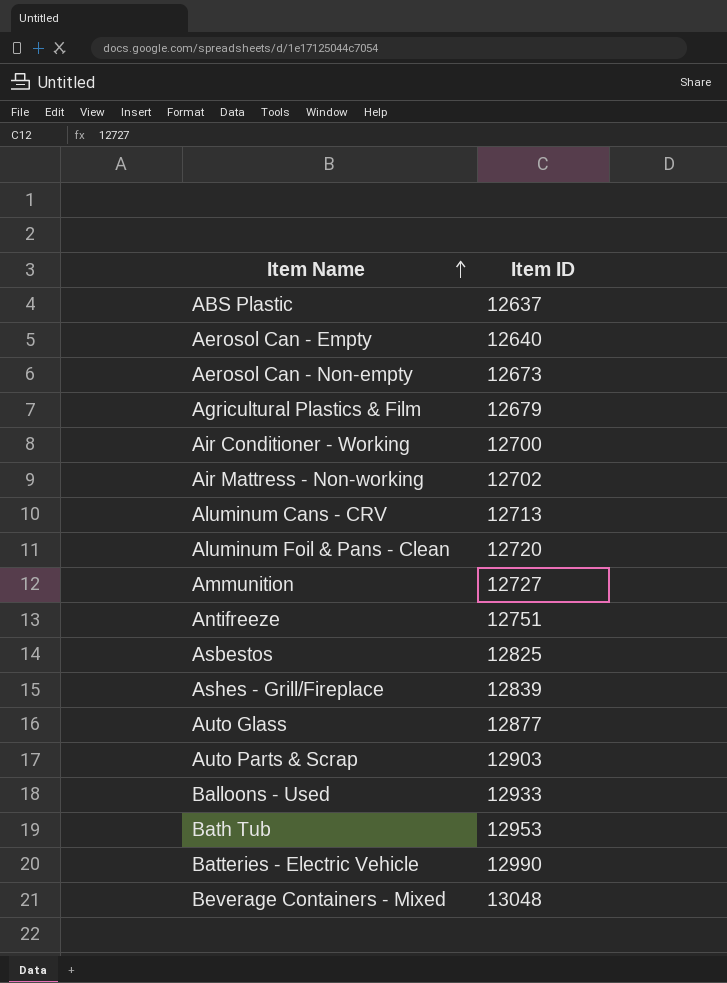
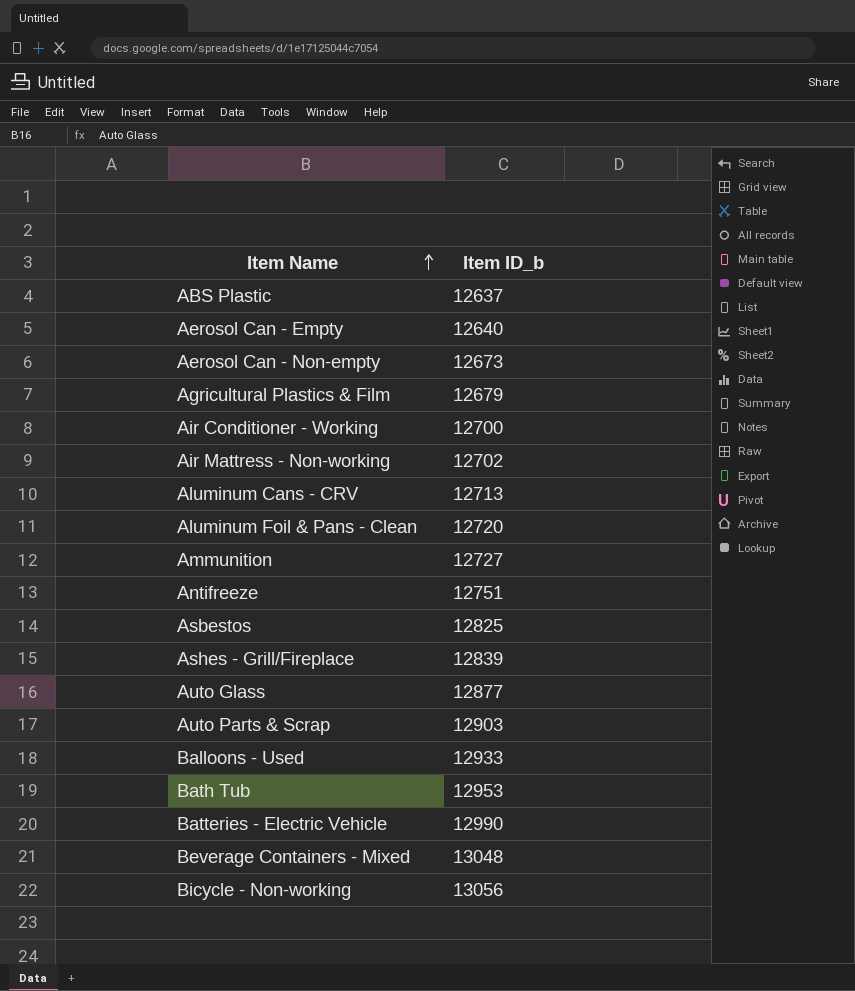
column name: Item ID -> Item ID_b
row Bicycle - Non-working: none -> 13056

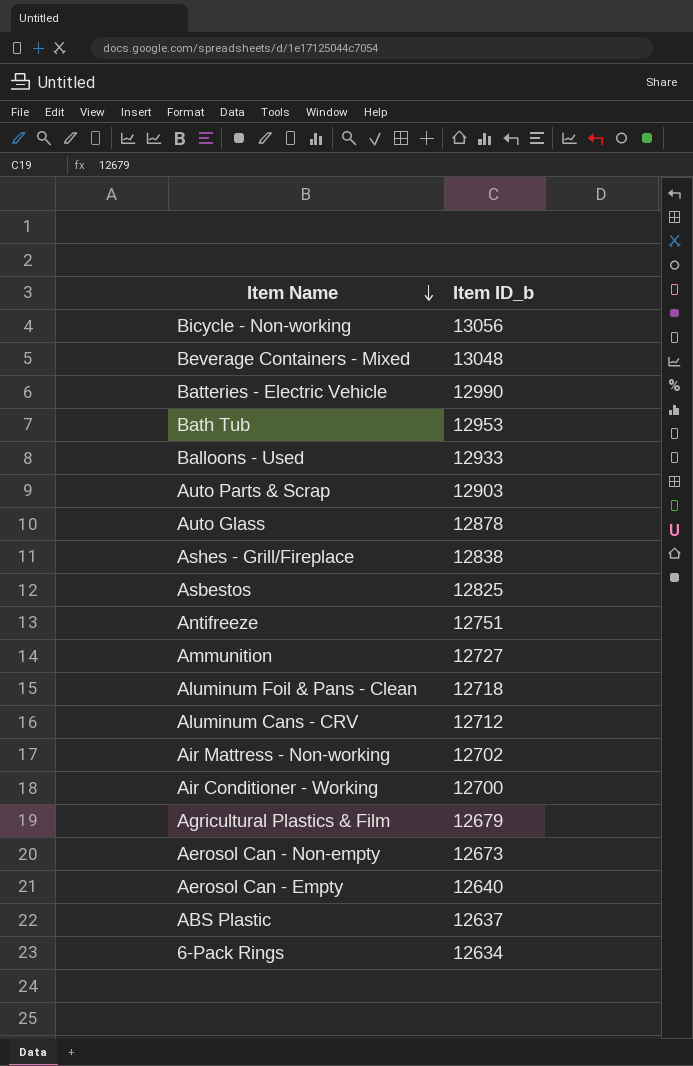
row order: Item Name ascending -> Item Name descending
Auto Glass | Item ID_b: 12877 -> 12878
Ashes - Grill/Fireplace | Item ID_b: 12839 -> 12838
Aluminum Foil & Pans - Clean | Item ID_b: 12720 -> 12718
Aluminum Cans - CRV | Item ID_b: 12713 -> 12712
row 6-Pack Rings: none -> 12634

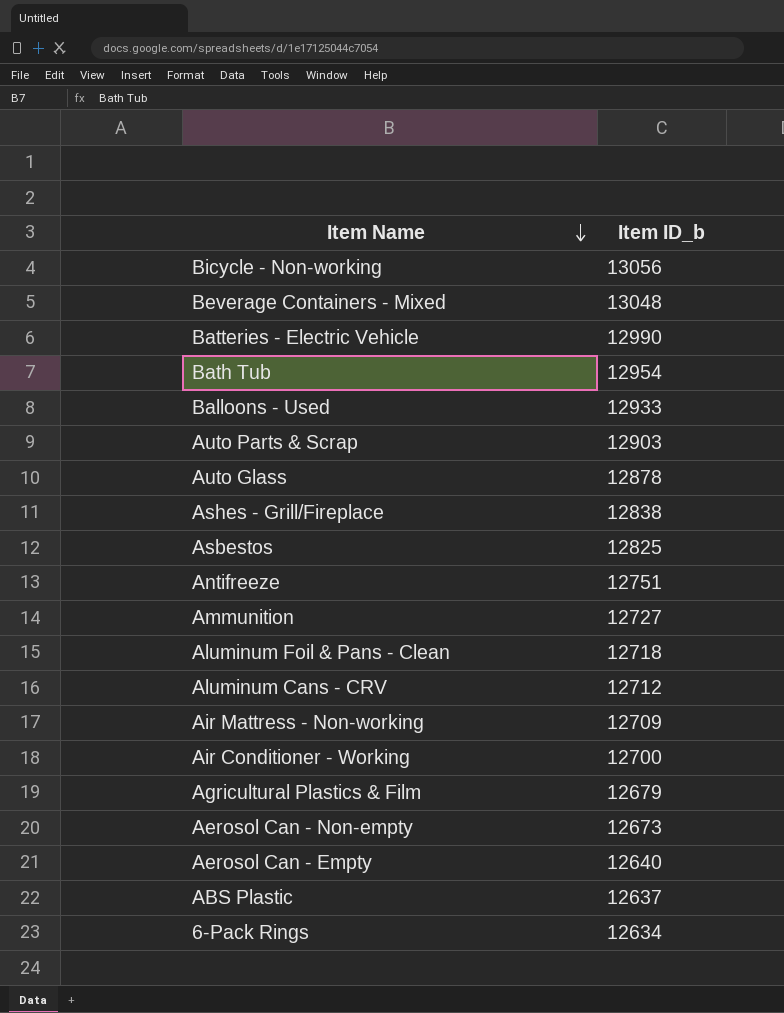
Bath Tub | Item ID_b: 12953 -> 12954
Air Mattress - Non-working | Item ID_b: 12702 -> 12709

